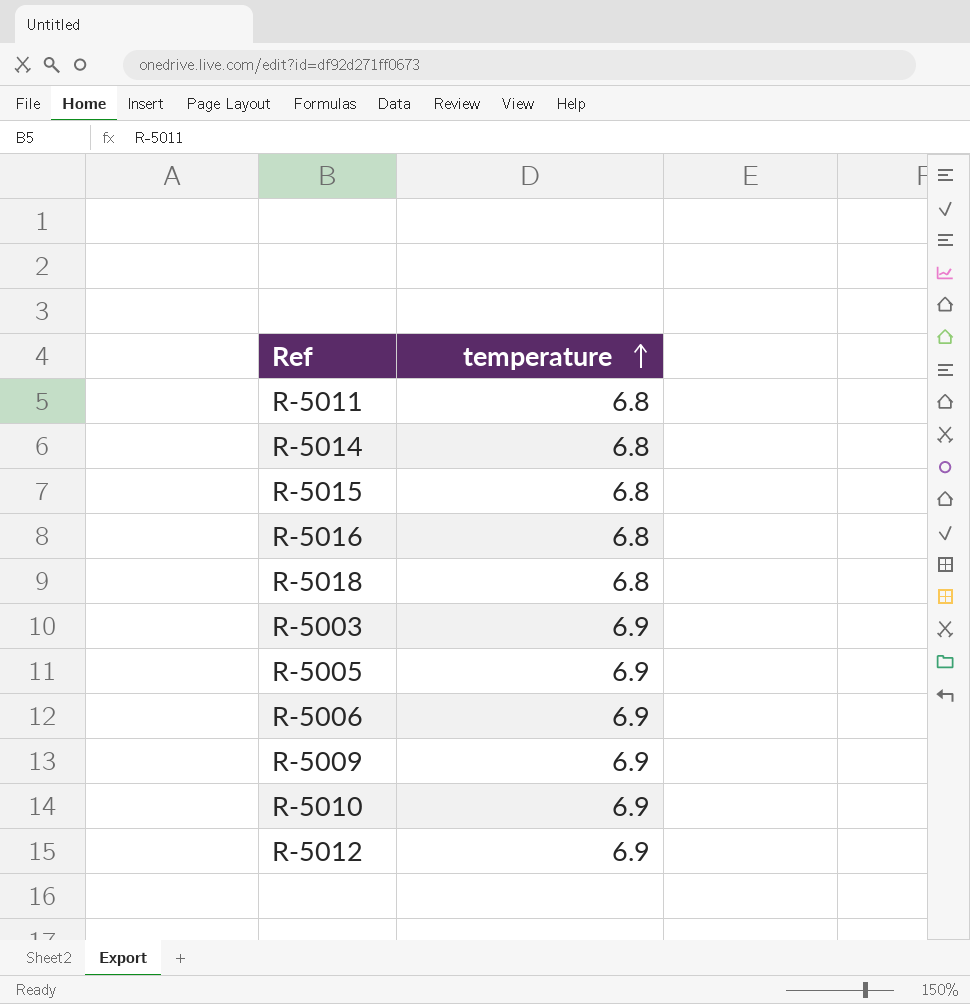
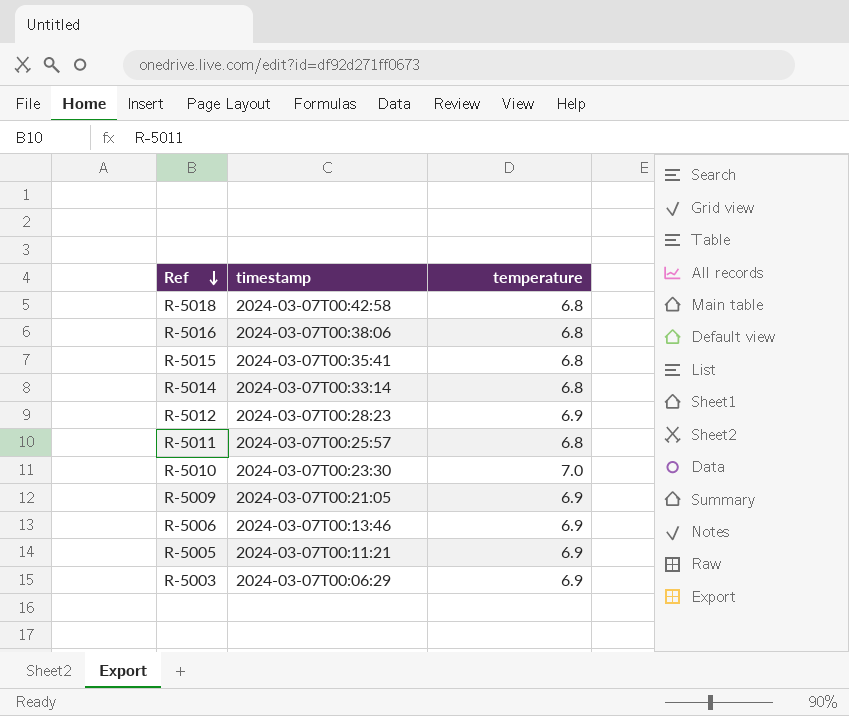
row order: temperature ascending -> Ref descending
column timestamp | position: none -> 2
R-5010 | temperature: 6.9 -> 7.0

